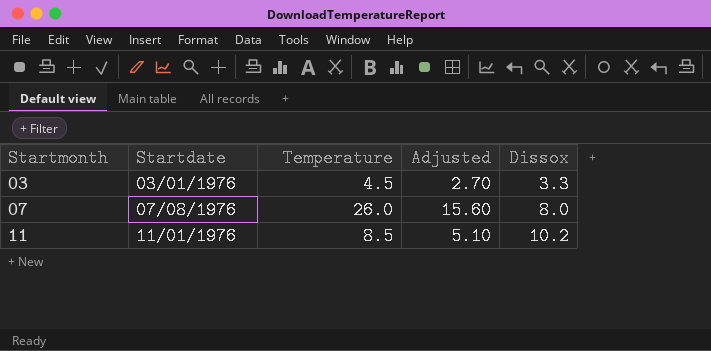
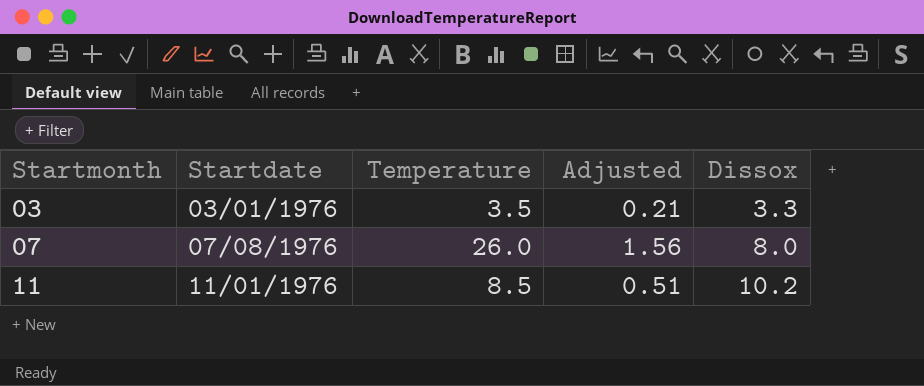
column Adjusted | formula: [Temperature] * 0.6 -> [Temperature] * 0.06
03 | Temperature: 4.5 -> 3.5

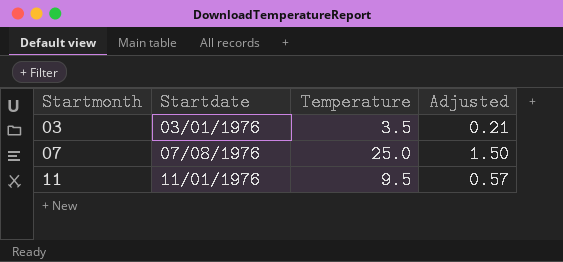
column Dissox | position: 5 -> none
07 | Temperature: 26.0 -> 25.0
07 | Adjusted: 1.56 -> 1.50
11 | Temperature: 8.5 -> 9.5
11 | Adjusted: 0.51 -> 0.57

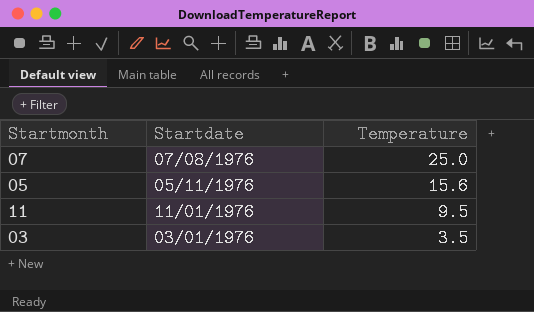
row order: Startmonth ascending -> Temperature descending
column Adjusted | formula: [Temperature] * 0.06 -> none
row 05: none -> 05/11/1976 | 15.6

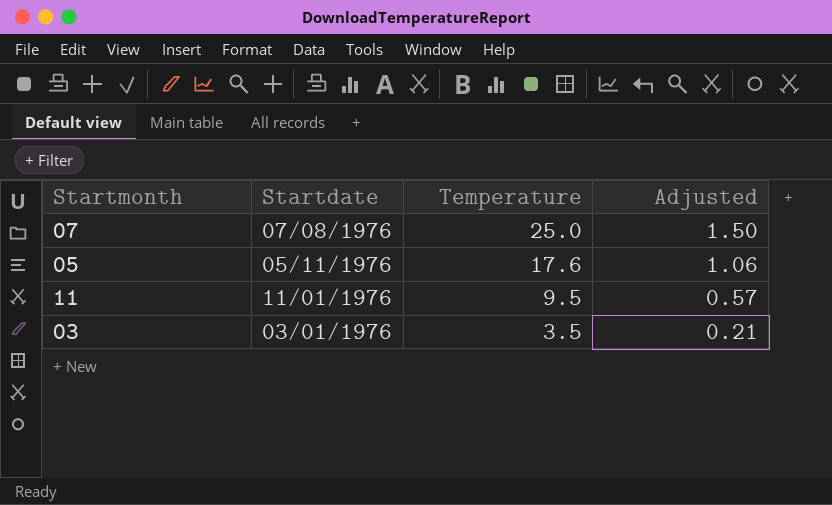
column Adjusted | formula: none -> [Temperature] * 0.06
05 | Temperature: 15.6 -> 17.6

